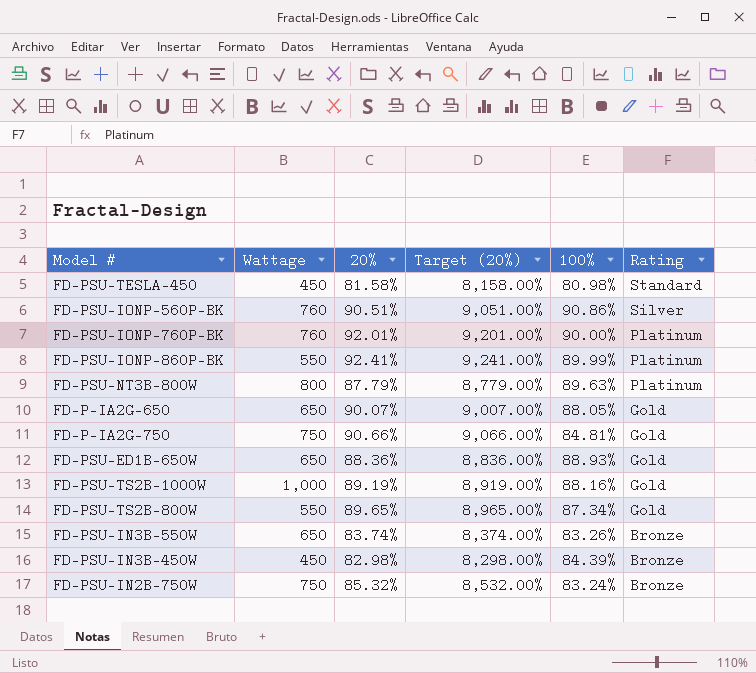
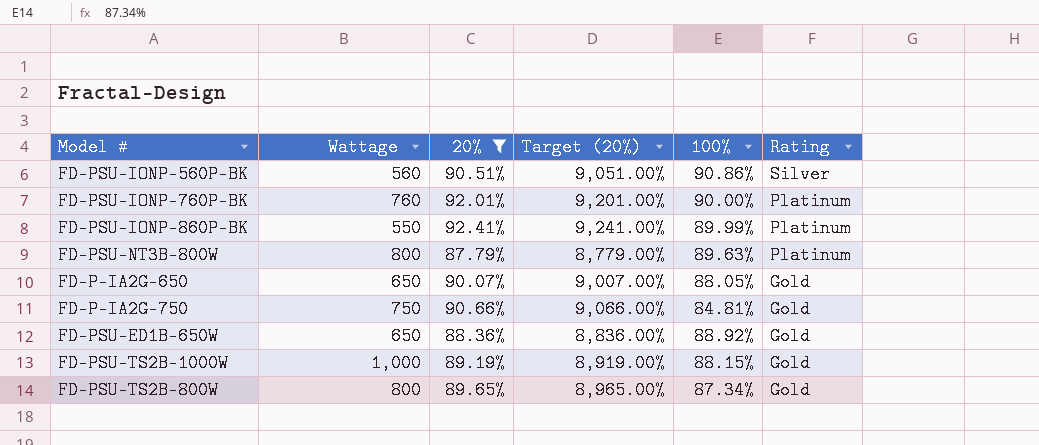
filter: none -> 20% >= 87.79%
FD-PSU-IONP-560P-BK | Wattage: 760 -> 560
FD-PSU-ED1B-650W | 100%: 88.93% -> 88.92%
FD-PSU-TS2B-1000W | 100%: 88.16% -> 88.15%
FD-PSU-TS2B-800W | Wattage: 550 -> 800

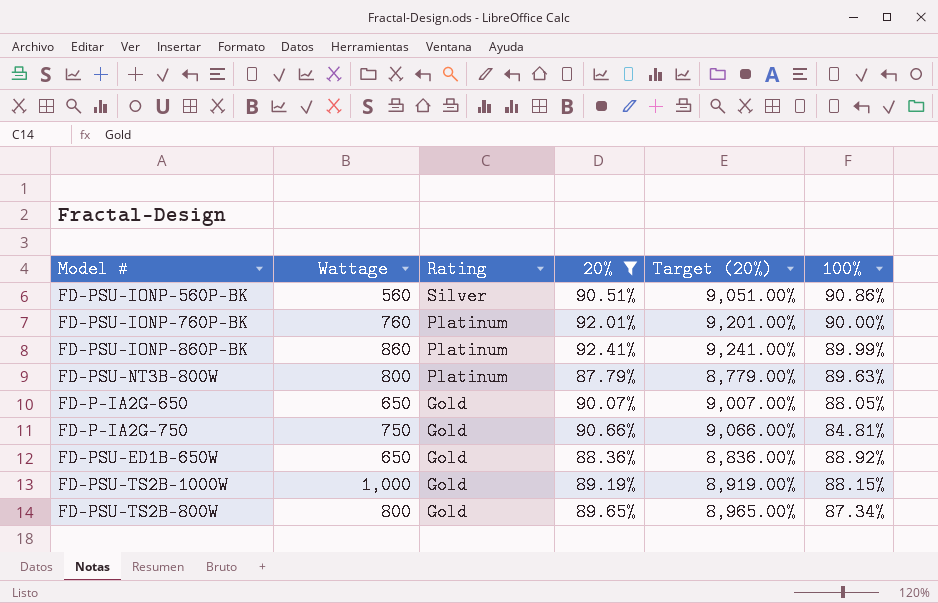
column Rating | position: 6 -> 3
FD-PSU-IONP-860P-BK | Wattage: 550 -> 860

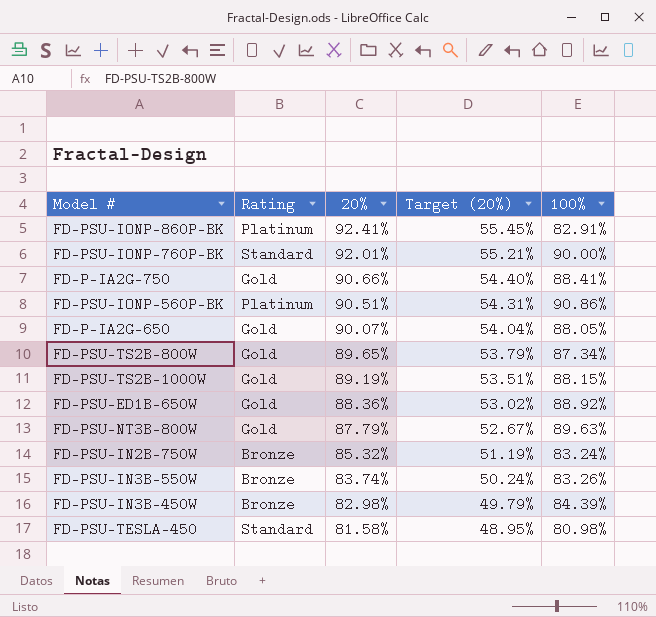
filter: 20% >= 87.79% -> none
row order: Rating descending -> 20% descending
column Wattage | position: 2 -> none
column Target (20%) | formula: [20%] * 100 -> [20%] * 0.6
FD-PSU-IONP-860P-BK | 100%: 89.99% -> 82.91%
FD-PSU-IONP-760P-BK | Rating: Platinum -> Standard
FD-P-IA2G-750 | 100%: 84.81% -> 88.41%
FD-PSU-IONP-560P-BK | Rating: Silver -> Platinum
FD-PSU-NT3B-800W | Rating: Platinum -> Gold

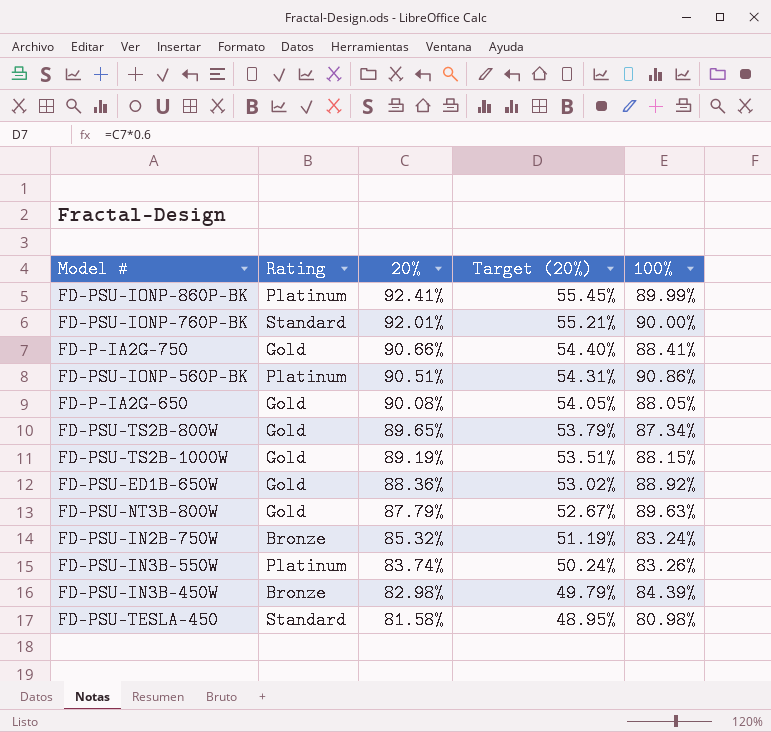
FD-PSU-IONP-860P-BK | 100%: 82.91% -> 89.99%
FD-P-IA2G-650 | 20%: 90.07% -> 90.08%
FD-P-IA2G-650 | Target (20%): 54.04% -> 54.05%
FD-PSU-IN3B-550W | Rating: Bronze -> Platinum

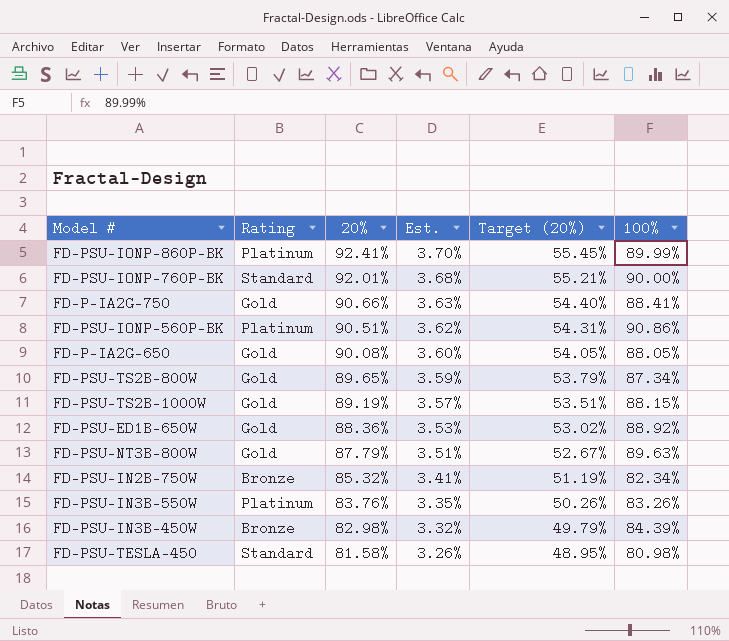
column Est. | formula: none -> [20%] * 0.04
FD-PSU-IN2B-750W | 100%: 83.24% -> 82.34%
FD-PSU-IN3B-550W | 20%: 83.74% -> 83.76%
FD-PSU-IN3B-550W | Target (20%): 50.24% -> 50.26%

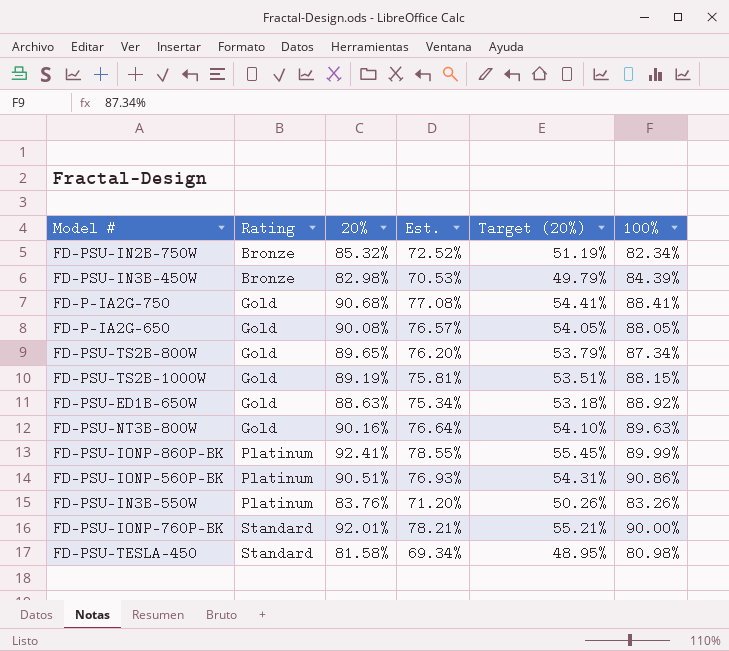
row order: 20% descending -> Rating ascending
column Est. | formula: [20%] * 0.04 -> [20%] * 0.85
FD-P-IA2G-750 | 20%: 90.66% -> 90.68%
FD-P-IA2G-750 | Target (20%): 54.40% -> 54.41%
FD-PSU-ED1B-650W | 20%: 88.36% -> 88.63%
FD-PSU-ED1B-650W | Target (20%): 53.02% -> 53.18%
FD-PSU-NT3B-800W | 20%: 87.79% -> 90.16%
FD-PSU-NT3B-800W | Target (20%): 52.67% -> 54.10%

